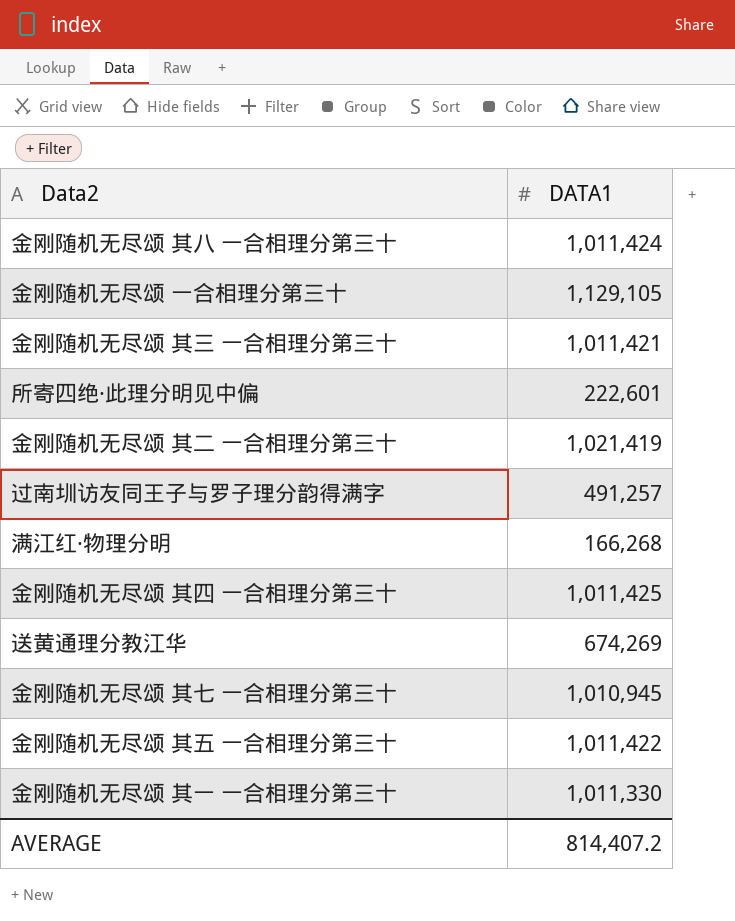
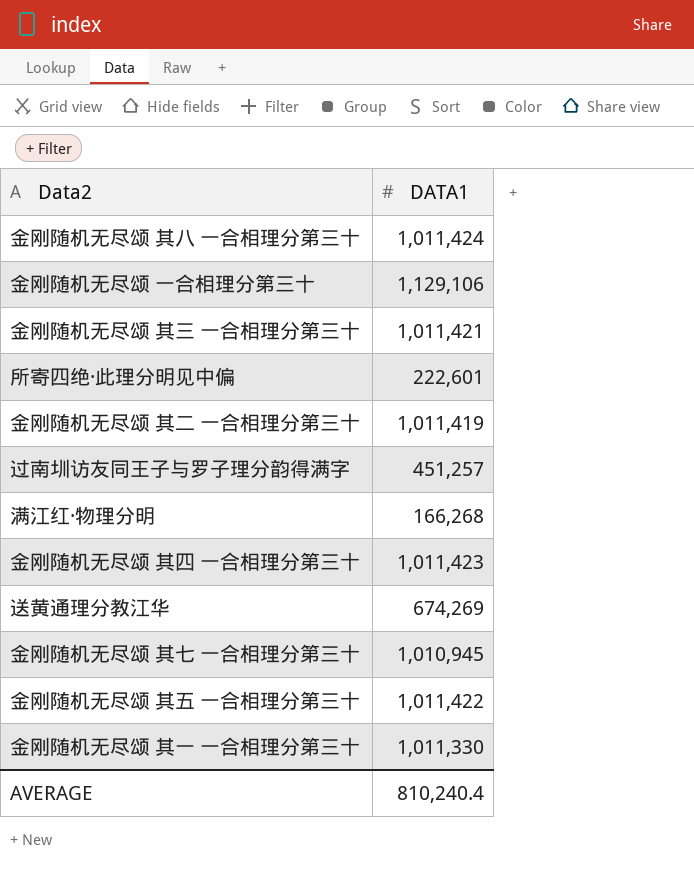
金刚随机无尽颂 一合相理分第三十 | DATA1: 1,129,105 -> 1,129,106
金刚随机无尽颂 其二 一合相理分第三十 | DATA1: 1,021,419 -> 1,011,419
过南圳访友同王子与罗子理分韵得满字 | DATA1: 491,257 -> 451,257
金刚随机无尽颂 其四 一合相理分第三十 | DATA1: 1,011,425 -> 1,011,423
AVERAGE | DATA1: 814,407.2 -> 810,240.4

